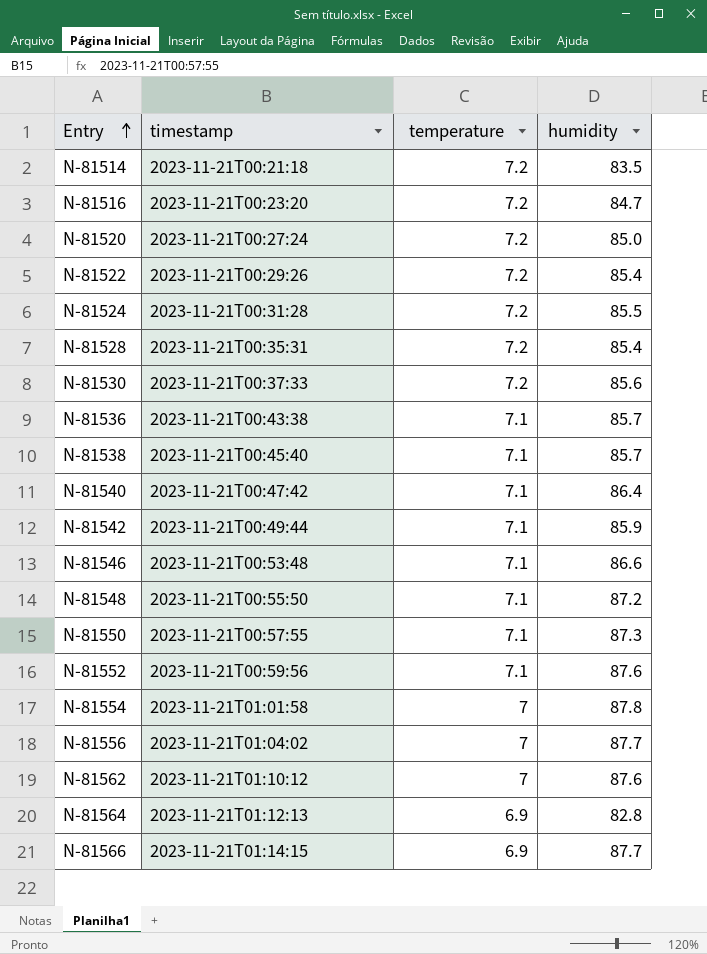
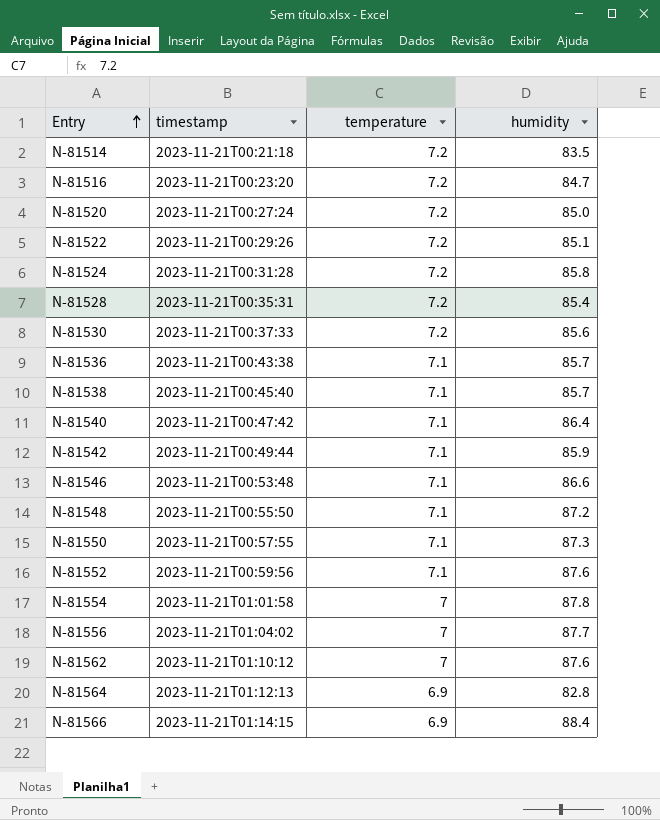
N-81522 | humidity: 85.4 -> 85.1
N-81524 | humidity: 85.5 -> 85.8
N-81566 | humidity: 87.7 -> 88.4

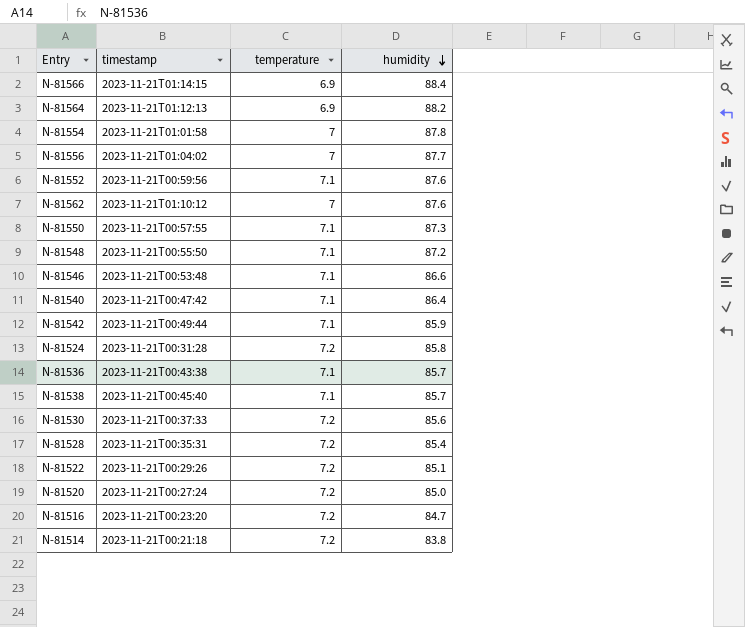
row order: Entry ascending -> humidity descending
N-81564 | humidity: 82.8 -> 88.2
N-81514 | humidity: 83.5 -> 83.8

